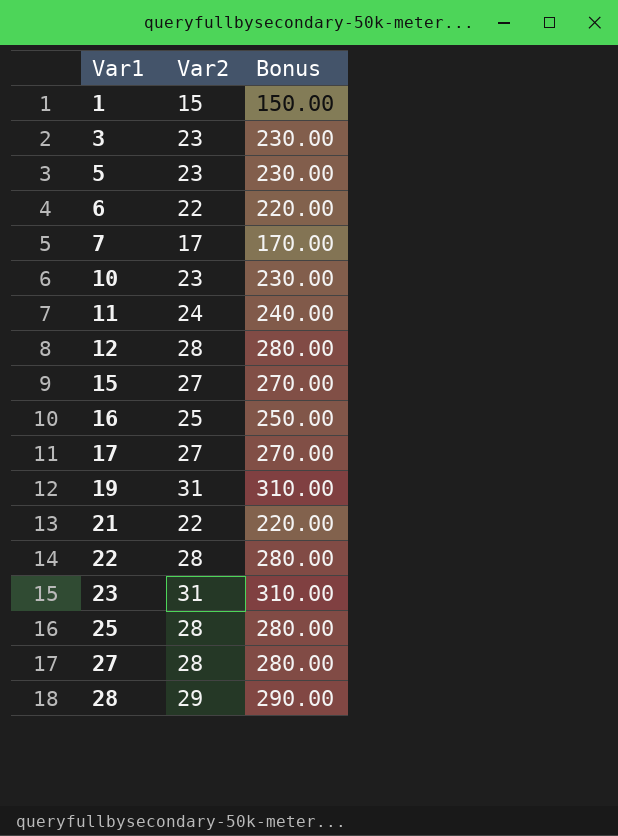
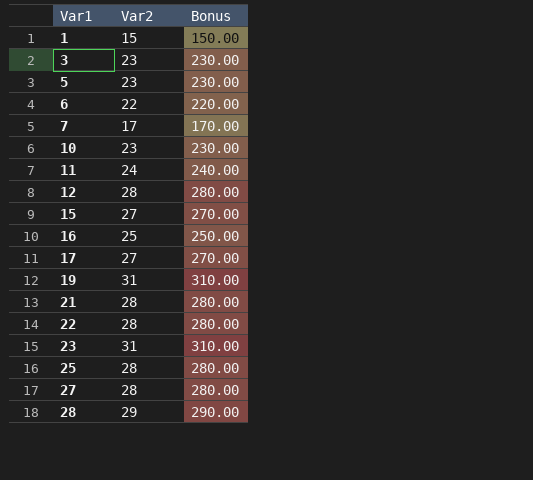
21 | Var2: 22 -> 28
21 | Bonus: 220.00 -> 280.00

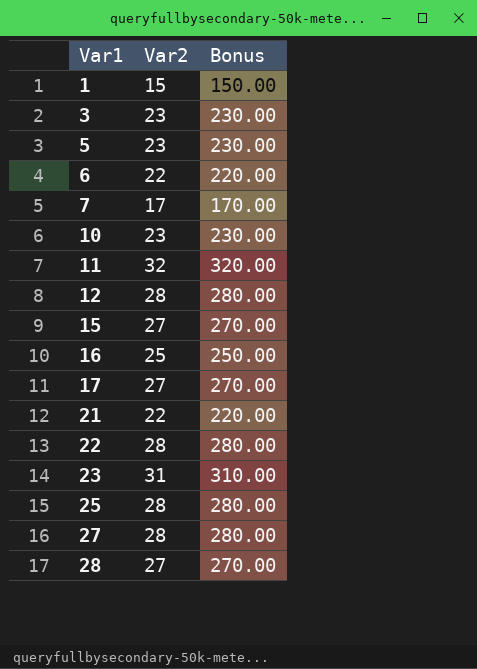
row 19: 31 | 310.00 -> none
11 | Var2: 24 -> 32
11 | Bonus: 240.00 -> 320.00
21 | Var2: 28 -> 22
21 | Bonus: 280.00 -> 220.00
28 | Var2: 29 -> 27
28 | Bonus: 290.00 -> 270.00

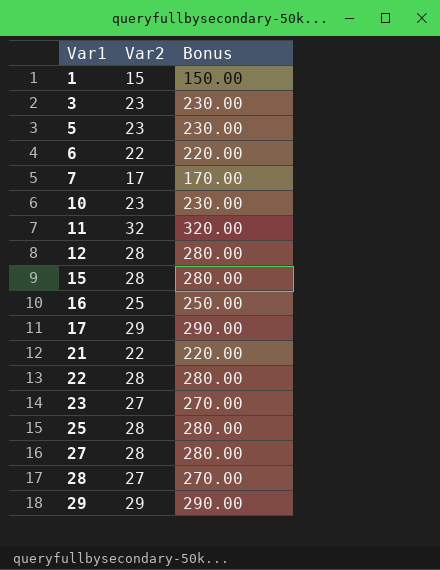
15 | Var2: 27 -> 28
15 | Bonus: 270.00 -> 280.00
17 | Var2: 27 -> 29
17 | Bonus: 270.00 -> 290.00
23 | Var2: 31 -> 27
23 | Bonus: 310.00 -> 270.00
row 29: none -> 29 | 290.00

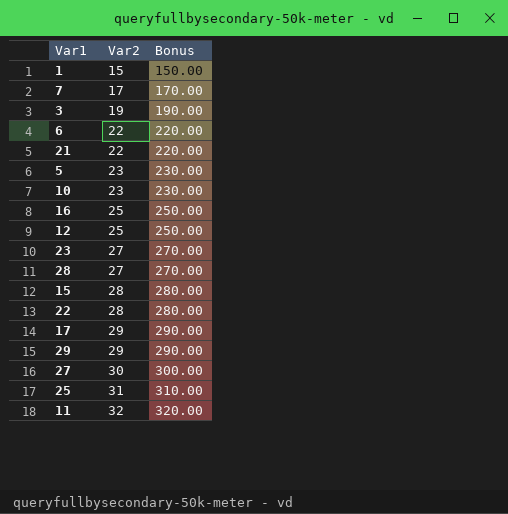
row order: Var1 ascending -> Var2 ascending
3 | Var2: 23 -> 19
3 | Bonus: 230.00 -> 190.00
12 | Var2: 28 -> 25
12 | Bonus: 280.00 -> 250.00
27 | Var2: 28 -> 30
27 | Bonus: 280.00 -> 300.00
25 | Var2: 28 -> 31
25 | Bonus: 280.00 -> 310.00

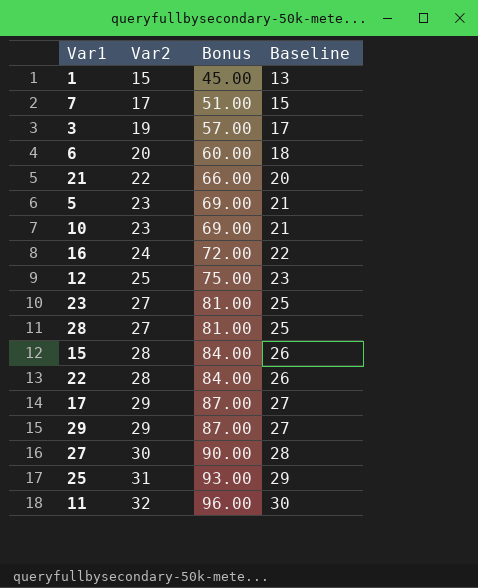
column Bonus | formula: [Var2] * 10 -> [Var2] * 3
column Baseline | formula: none -> [Var2] - 2
6 | Var2: 22 -> 20
16 | Var2: 25 -> 24

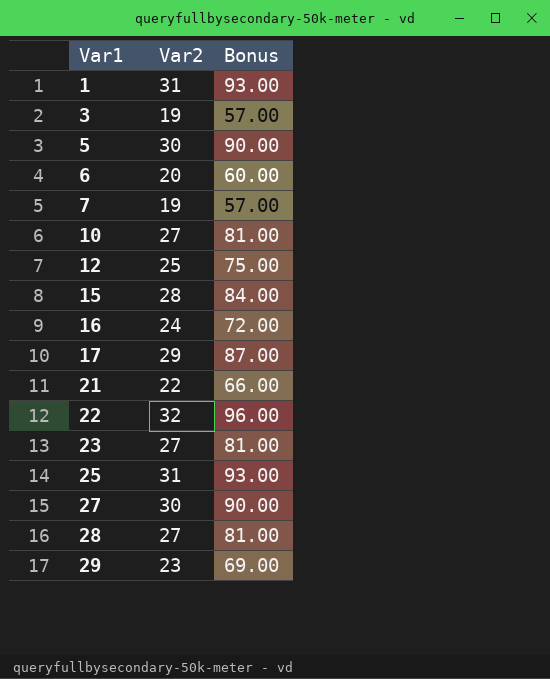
row order: Var2 ascending -> Var1 ascending
column Baseline | formula: [Var2] - 2 -> none
row 11: 32 | 96.00 | 30 -> none
1 | Var2: 15 -> 31
1 | Bonus: 45.00 -> 93.00
5 | Var2: 23 -> 30
5 | Bonus: 69.00 -> 90.00
7 | Var2: 17 -> 19
7 | Bonus: 51.00 -> 57.00
10 | Var2: 23 -> 27
10 | Bonus: 69.00 -> 81.00
22 | Var2: 28 -> 32
22 | Bonus: 84.00 -> 96.00
29 | Var2: 29 -> 23
29 | Bonus: 87.00 -> 69.00

